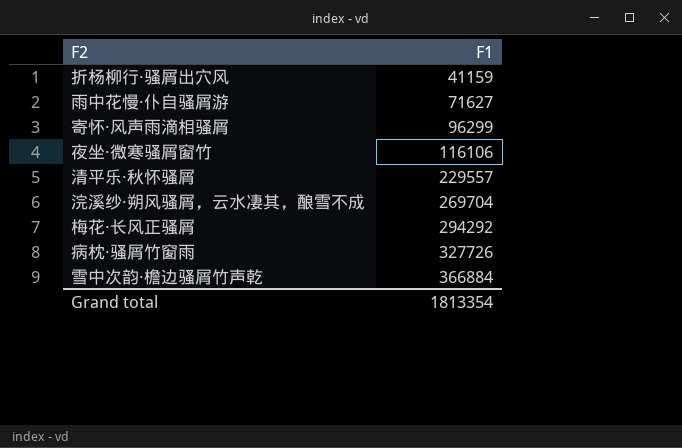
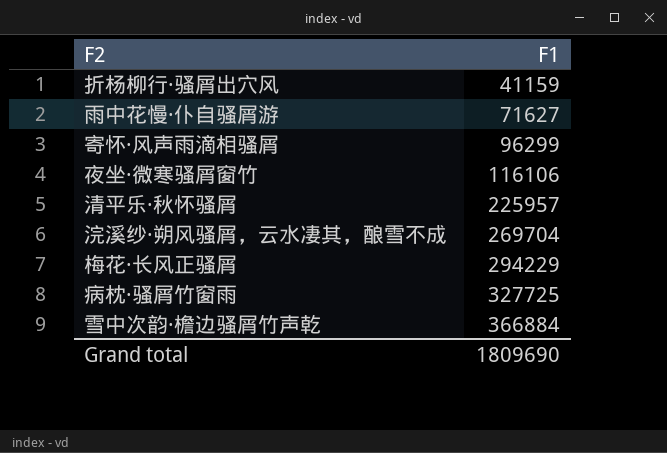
清平乐·秋怀骚屑 | F1: 229557 -> 225957
梅花·长风正骚屑 | F1: 294292 -> 294229
病枕·骚屑竹窗雨 | F1: 327726 -> 327725
Grand total | F1: 1813354 -> 1809690

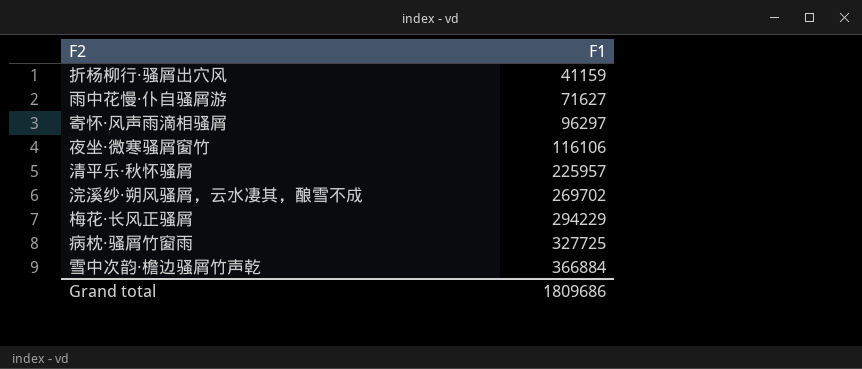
寄怀·风声雨滴相骚屑 | F1: 96299 -> 96297
浣溪纱·朔风骚屑，云水凄其，酿雪不成 | F1: 269704 -> 269702
Grand total | F1: 1809690 -> 1809686

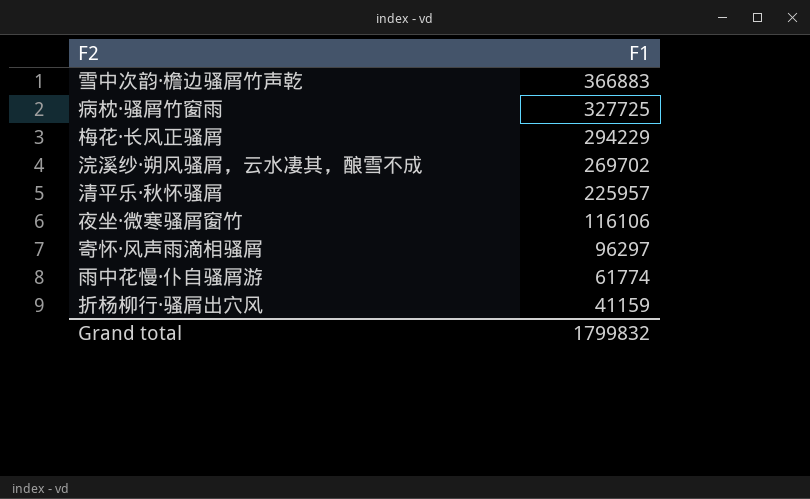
row order: F1 ascending -> F1 descending
雪中次韵·檐边骚屑竹声乾 | F1: 366884 -> 366883
雨中花慢·仆自骚屑游 | F1: 71627 -> 61774
Grand total | F1: 1809686 -> 1799832

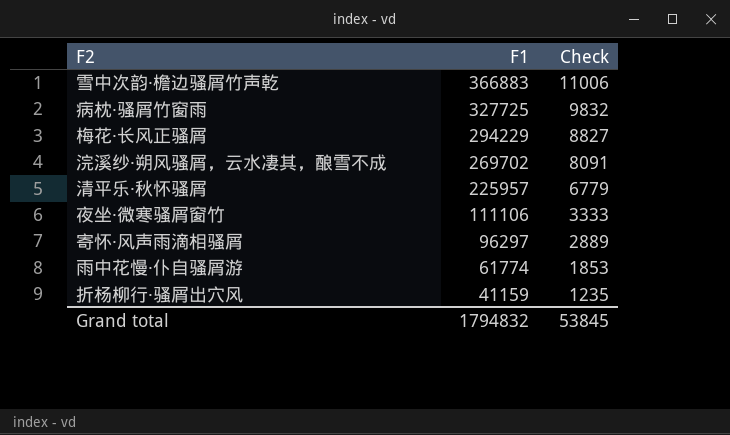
column Check | formula: none -> [F1] * 0.03
夜坐·微寒骚屑窗竹 | F1: 116106 -> 111106
Grand total | F1: 1799832 -> 1794832

